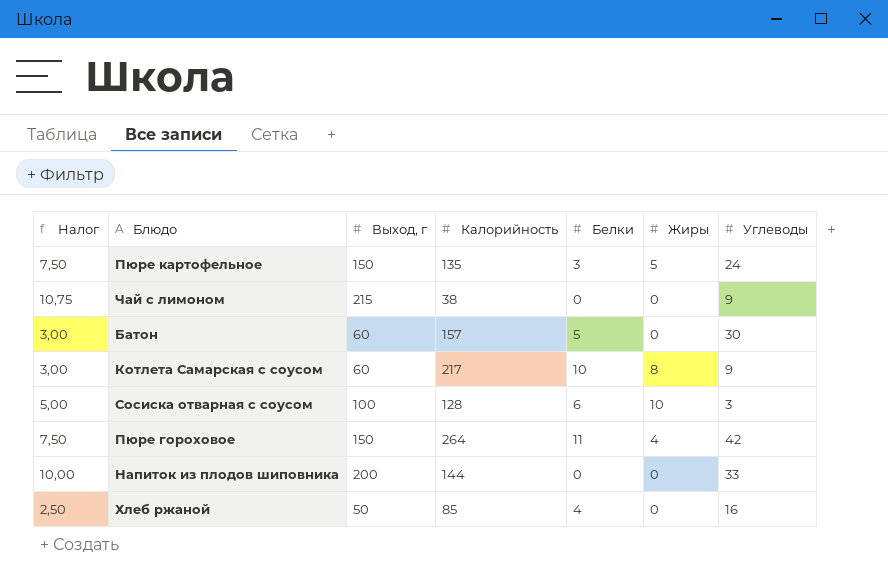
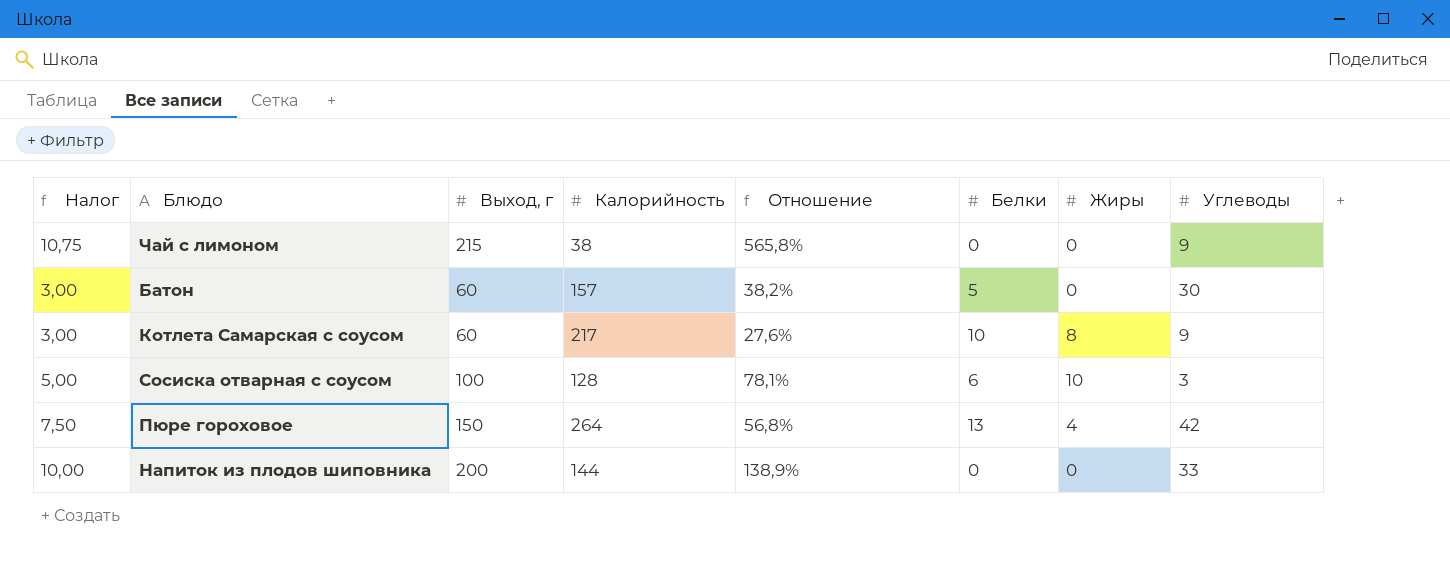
column Отношение | formula: none -> [Выход, г] / [Калорийность]
row Пюре картофельное: 7,50 | 150 | 135 | 3 | 5 | 24 -> none
row Хлеб ржаной: 2,50 | 50 | 85 | 4 | 0 | 16 -> none
Пюре гороховое | Белки: 11 -> 13

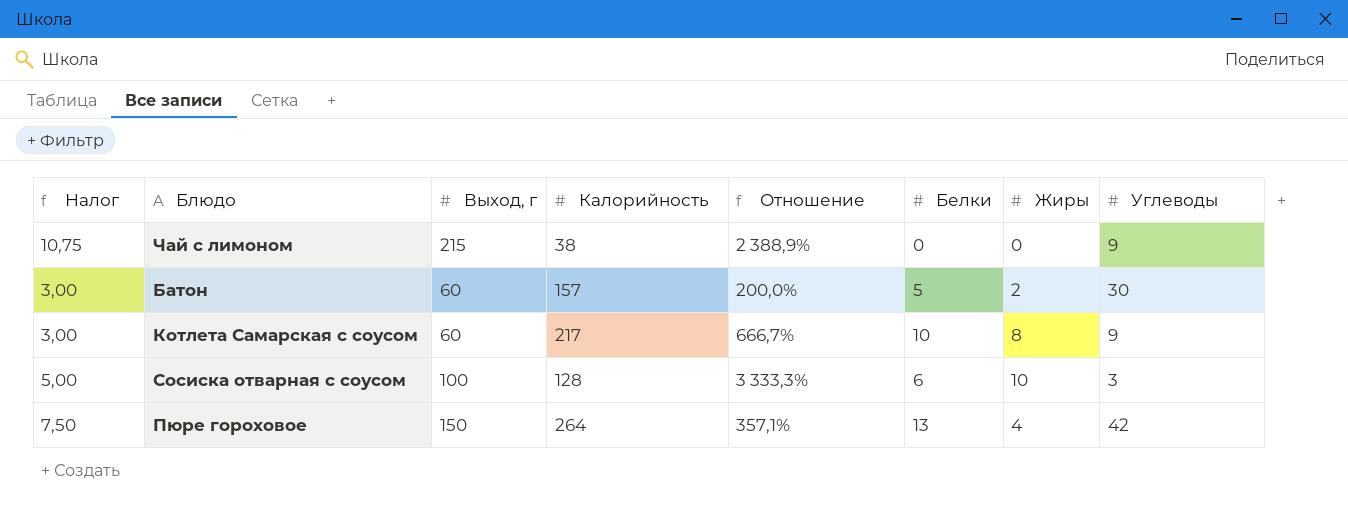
column Отношение | formula: [Выход, г] / [Калорийность] -> [Выход, г] / [Углеводы]
row Напиток из плодов шиповника: 10,00 | 200 | 144 | 138,9% | 0 | 0 | 33 -> none
Батон | Жиры: 0 -> 2

